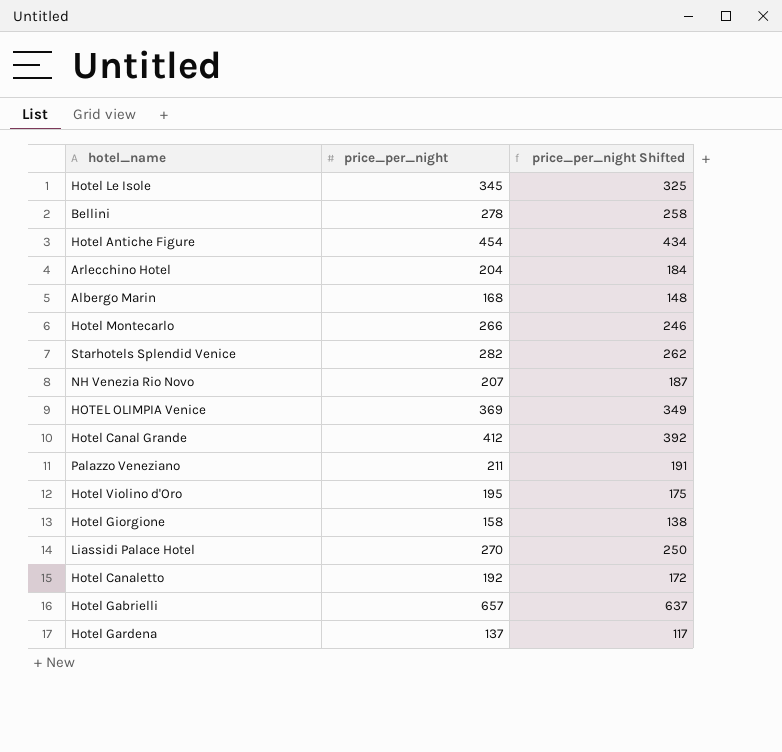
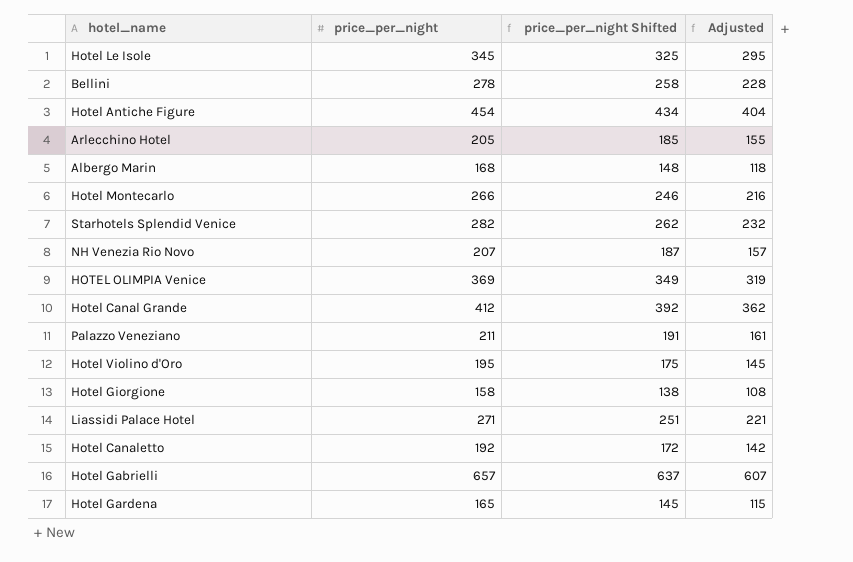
column Adjusted | formula: none -> [price_per_night] - 50
Arlecchino Hotel | price_per_night: 204 -> 205
Arlecchino Hotel | price_per_night Shifted: 184 -> 185
Liassidi Palace Hotel | price_per_night: 270 -> 271
Liassidi Palace Hotel | price_per_night Shifted: 250 -> 251
Hotel Gardena | price_per_night: 137 -> 165
Hotel Gardena | price_per_night Shifted: 117 -> 145

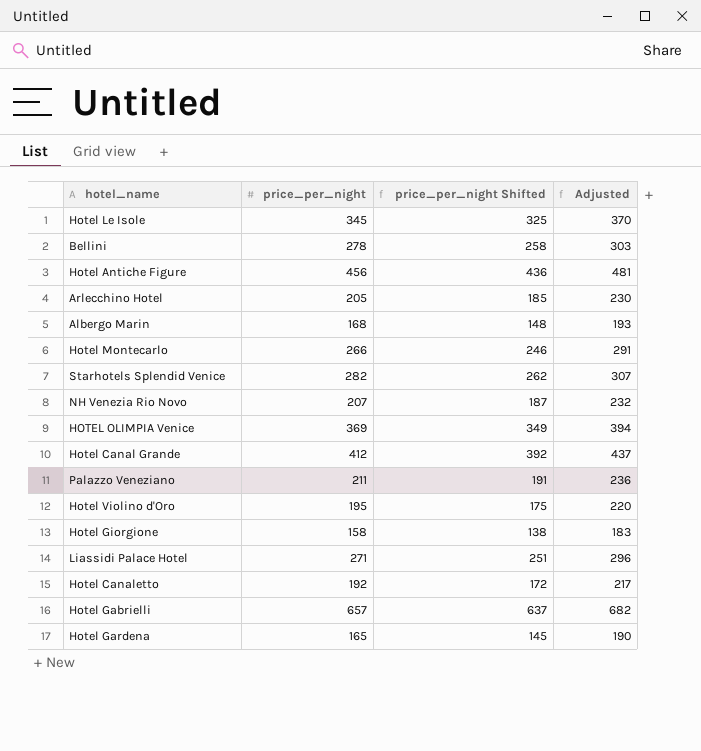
column Adjusted | formula: [price_per_night] - 50 -> [price_per_night] + 25
Hotel Antiche Figure | price_per_night: 454 -> 456
Hotel Antiche Figure | price_per_night Shifted: 434 -> 436

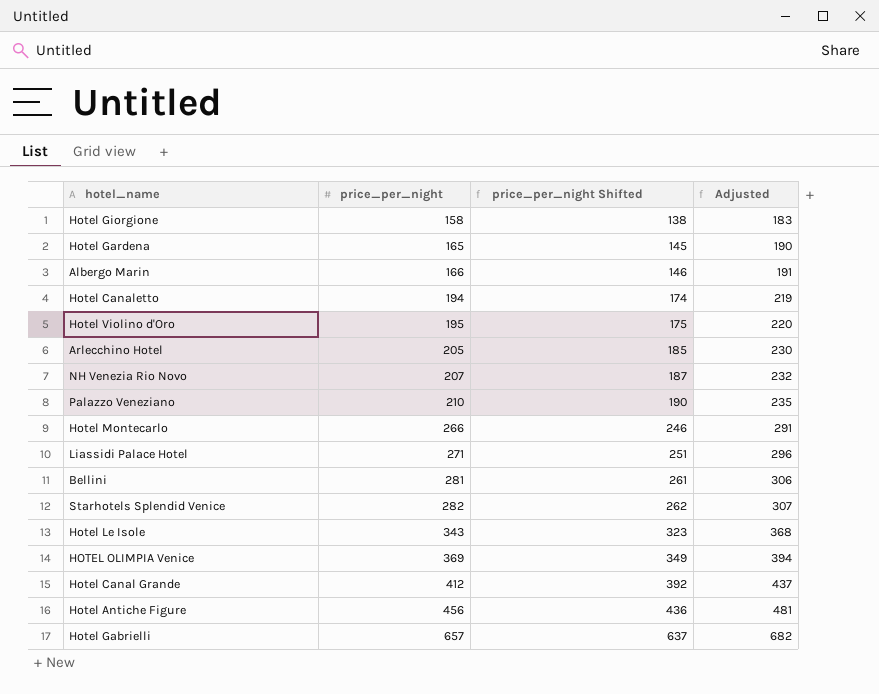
row order: none -> price_per_night ascending
Albergo Marin | price_per_night: 168 -> 166
Albergo Marin | price_per_night Shifted: 148 -> 146
Albergo Marin | Adjusted: 193 -> 191
Hotel Canaletto | price_per_night: 192 -> 194
Hotel Canaletto | price_per_night Shifted: 172 -> 174
Hotel Canaletto | Adjusted: 217 -> 219
Palazzo Veneziano | price_per_night: 211 -> 210
Palazzo Veneziano | price_per_night Shifted: 191 -> 190
Palazzo Veneziano | Adjusted: 236 -> 235
Bellini | price_per_night: 278 -> 281
Bellini | price_per_night Shifted: 258 -> 261
Bellini | Adjusted: 303 -> 306
Hotel Le Isole | price_per_night: 345 -> 343
Hotel Le Isole | price_per_night Shifted: 325 -> 323
Hotel Le Isole | Adjusted: 370 -> 368

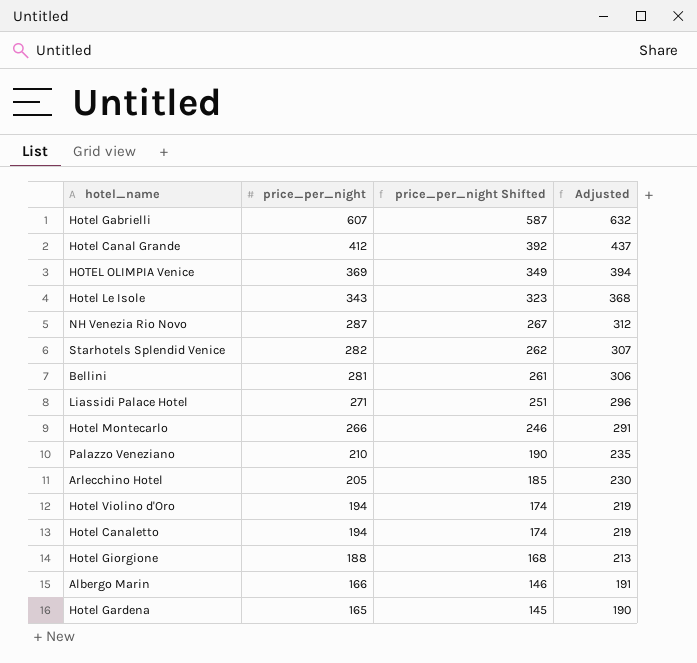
row order: price_per_night ascending -> price_per_night descending
row Hotel Antiche Figure: 456 | 436 | 481 -> none
Hotel Gabrielli | price_per_night: 657 -> 607
Hotel Gabrielli | price_per_night Shifted: 637 -> 587
Hotel Gabrielli | Adjusted: 682 -> 632
NH Venezia Rio Novo | price_per_night: 207 -> 287
NH Venezia Rio Novo | price_per_night Shifted: 187 -> 267
NH Venezia Rio Novo | Adjusted: 232 -> 312
Hotel Violino d'Oro | price_per_night: 195 -> 194
Hotel Violino d'Oro | price_per_night Shifted: 175 -> 174
Hotel Violino d'Oro | Adjusted: 220 -> 219
Hotel Giorgione | price_per_night: 158 -> 188
Hotel Giorgione | price_per_night Shifted: 138 -> 168
Hotel Giorgione | Adjusted: 183 -> 213

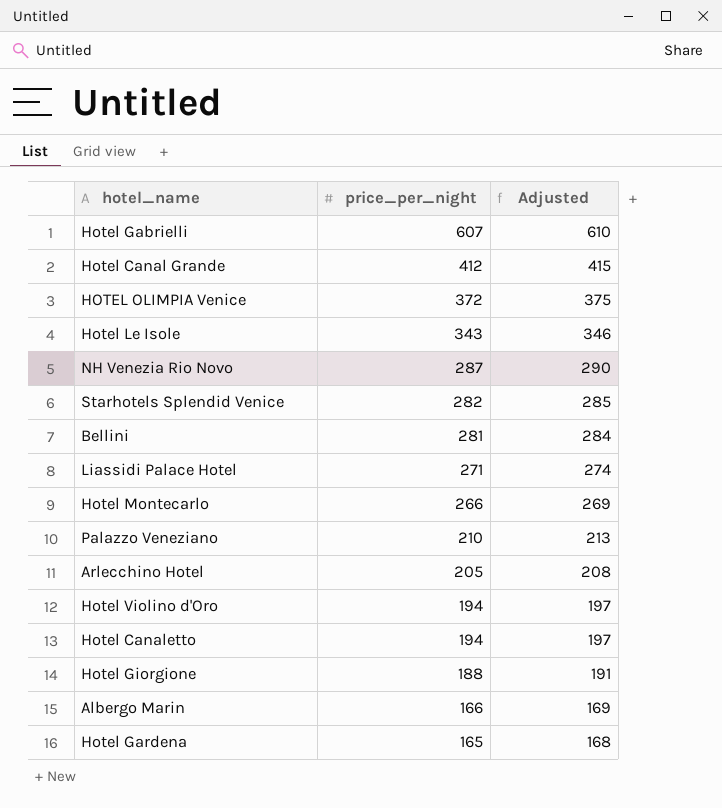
column price_per_night Shifted | formula: [price_per_night] - 20 -> none
column Adjusted | formula: [price_per_night] + 25 -> [price_per_night] + 3
HOTEL OLIMPIA Venice | price_per_night: 369 -> 372

